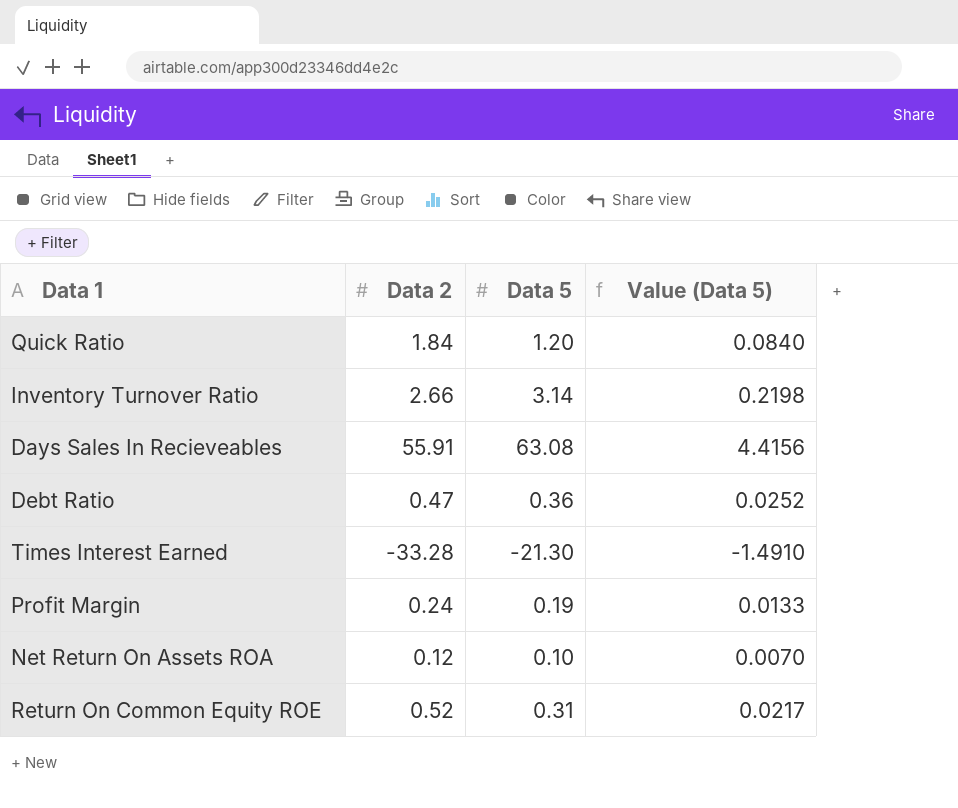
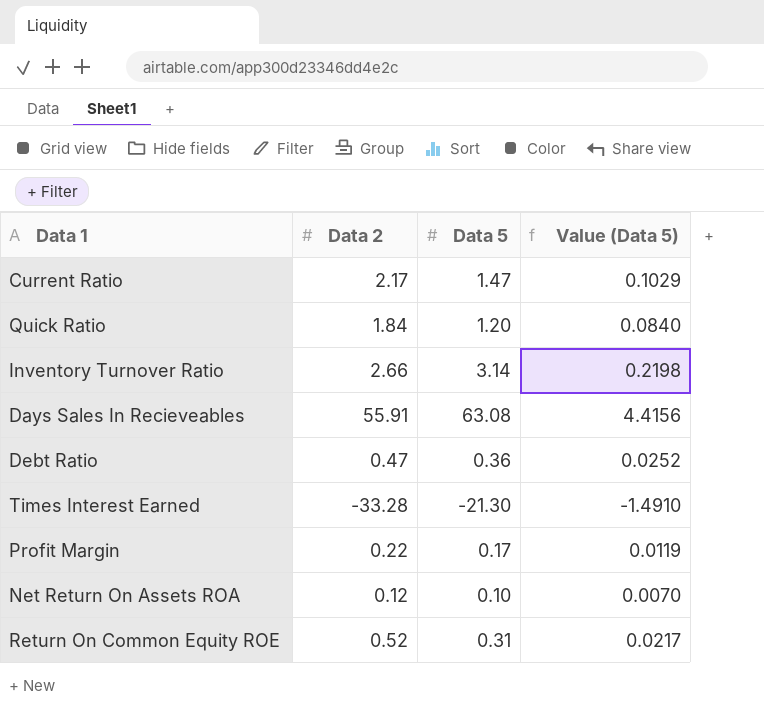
row Current Ratio: none -> 2.17 | 1.47 | 0.1029
Profit Margin | Data 2: 0.24 -> 0.22
Profit Margin | Data 5: 0.19 -> 0.17
Profit Margin | Value (Data 5): 0.0133 -> 0.0119

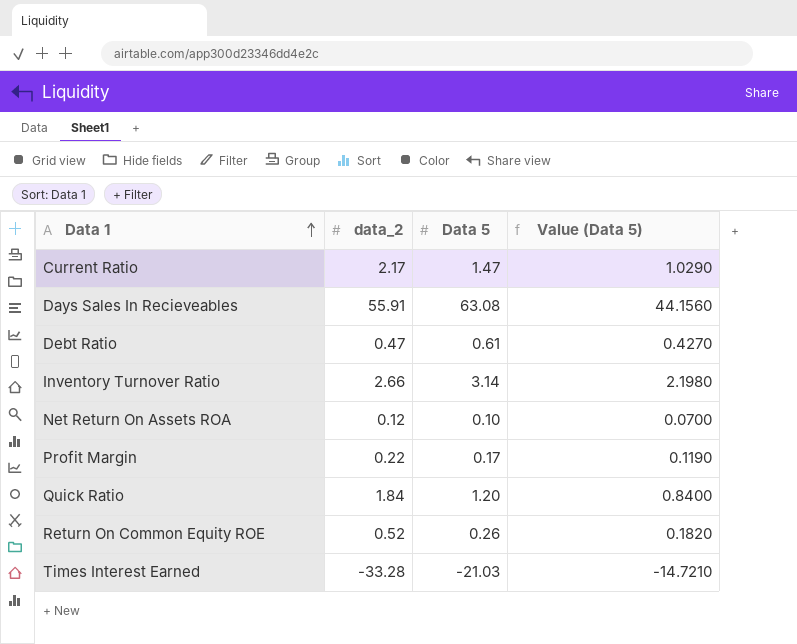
row order: none -> Data 1 ascending
column name: Data 2 -> data_2
column Value (Data 5) | formula: [Data 5] * 0.07 -> [Data 5] * 0.7
Debt Ratio | Data 5: 0.36 -> 0.61
Return On Common Equity ROE | Data 5: 0.31 -> 0.26
Times Interest Earned | Data 5: -21.30 -> -21.03

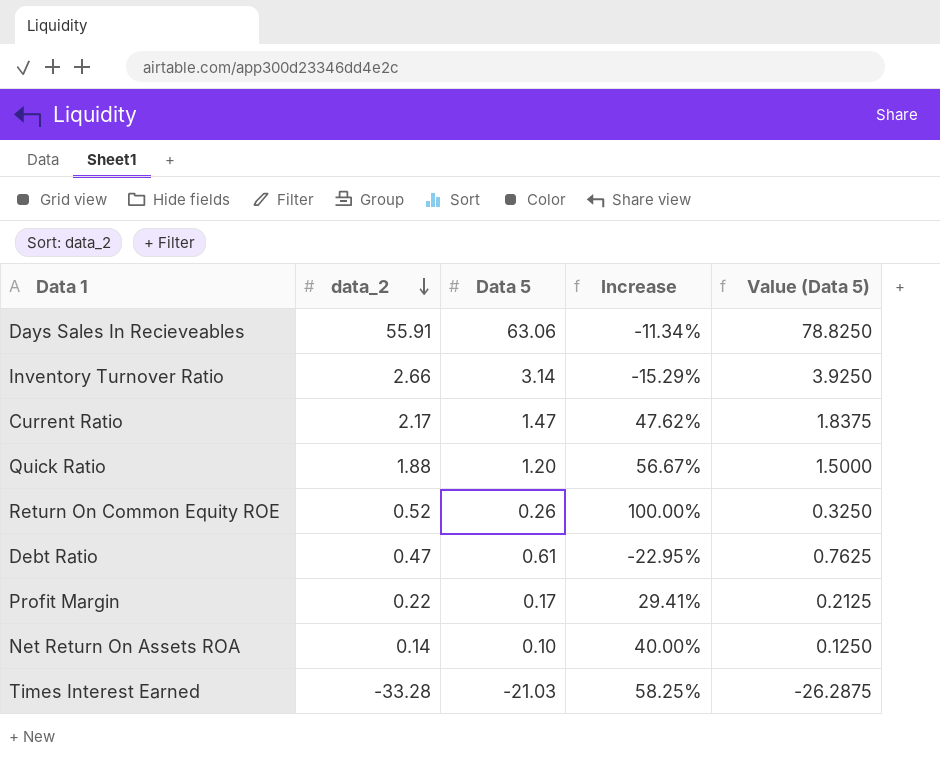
row order: Data 1 ascending -> data_2 descending
column Increase | formula: none -> ([data_2] - [Data 5]) / [Data 5]
column Value (Data 5) | formula: [Data 5] * 0.7 -> [Data 5] * 1.25
Days Sales In Recieveables | Data 5: 63.08 -> 63.06
Quick Ratio | data_2: 1.84 -> 1.88
Net Return On Assets ROA | data_2: 0.12 -> 0.14

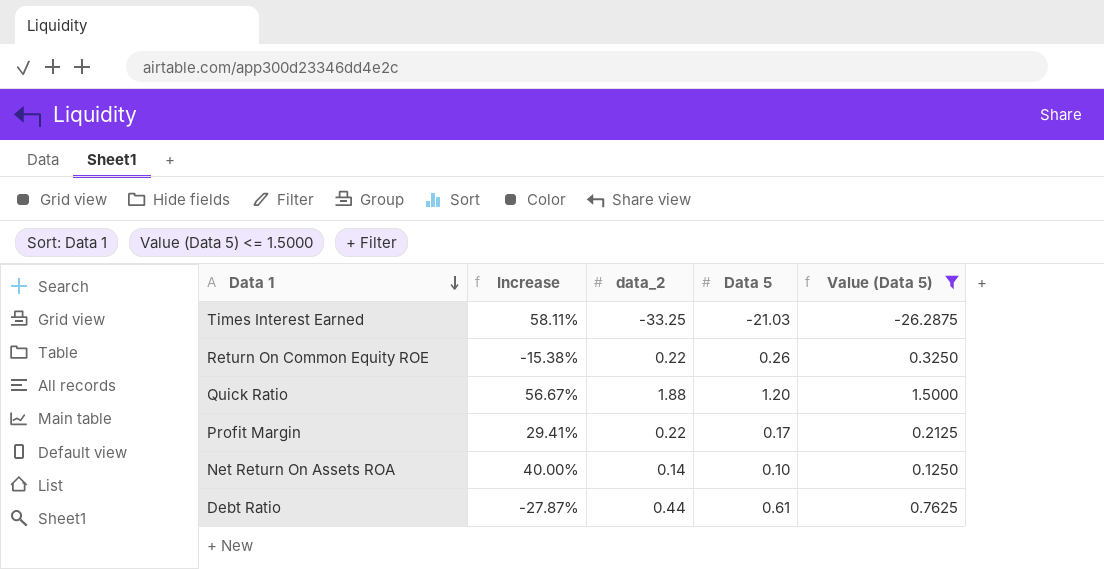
filter: none -> Value (Data 5) <= 1.5000
row order: data_2 descending -> Data 1 descending
column Increase | position: 4 -> 2
Times Interest Earned | Increase: 58.25% -> 58.11%
Times Interest Earned | data_2: -33.28 -> -33.25
Return On Common Equity ROE | Increase: 100.00% -> -15.38%
Return On Common Equity ROE | data_2: 0.52 -> 0.22
Debt Ratio | Increase: -22.95% -> -27.87%
Debt Ratio | data_2: 0.47 -> 0.44

